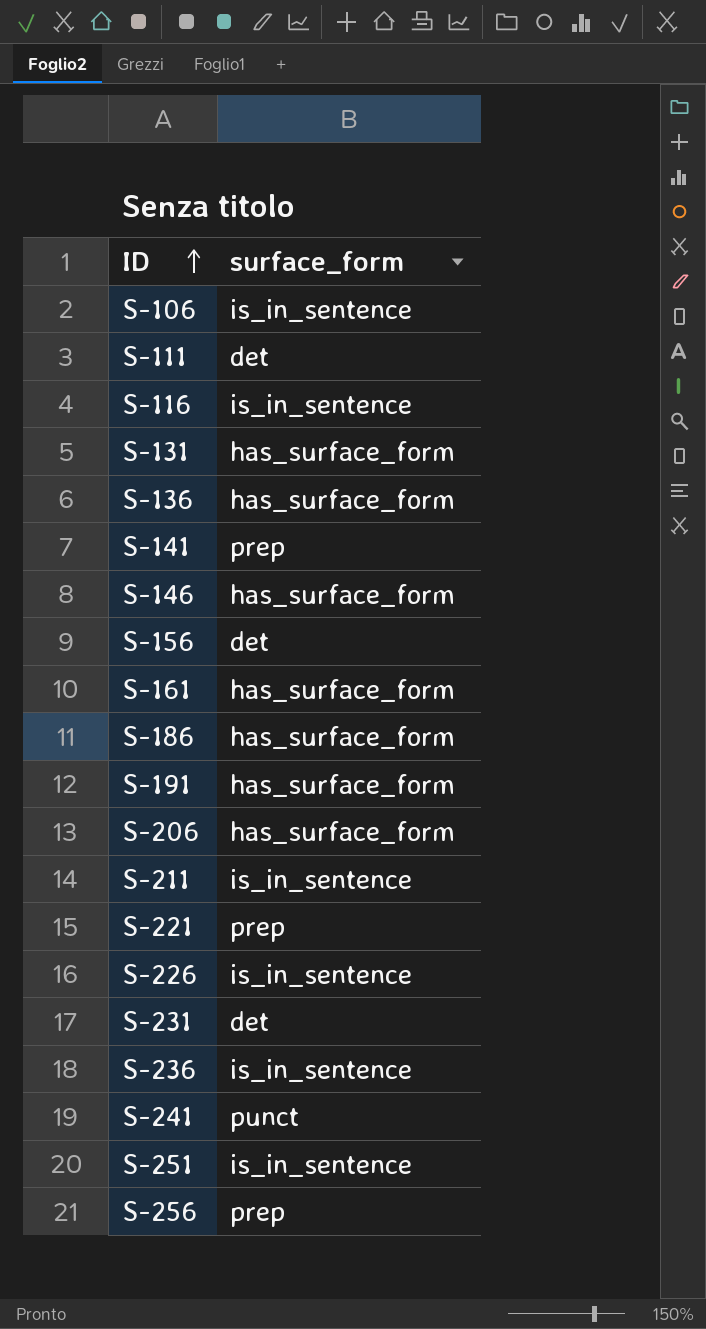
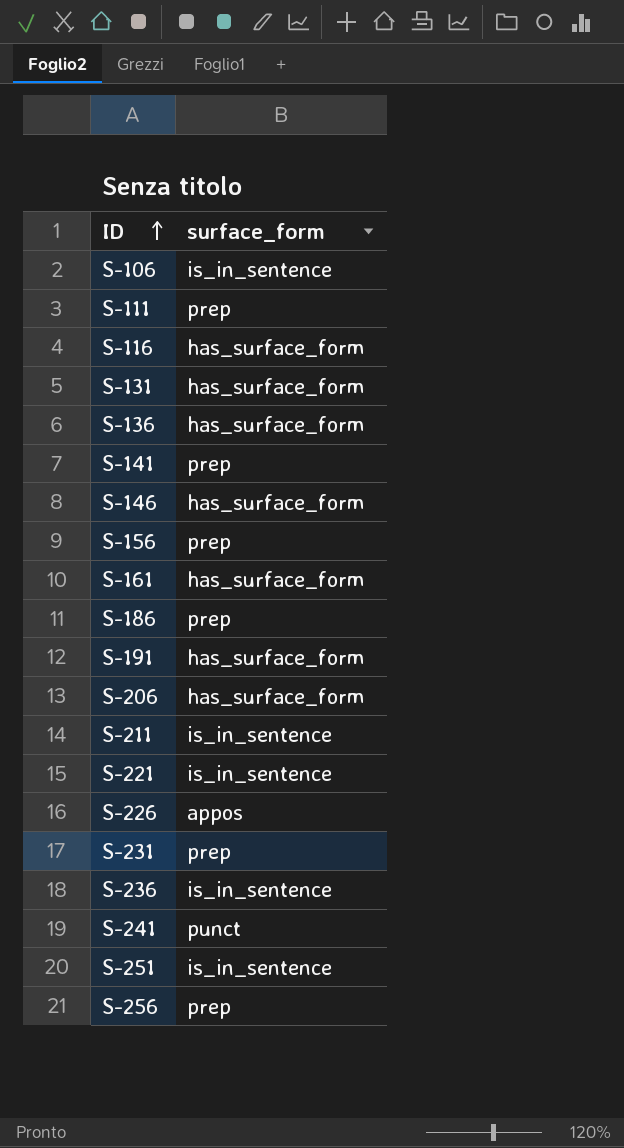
S-111 | surface_form: det -> prep
S-116 | surface_form: is_in_sentence -> has_surface_form
S-156 | surface_form: det -> prep
S-186 | surface_form: has_surface_form -> prep
S-221 | surface_form: prep -> is_in_sentence
S-226 | surface_form: is_in_sentence -> appos
S-231 | surface_form: det -> prep

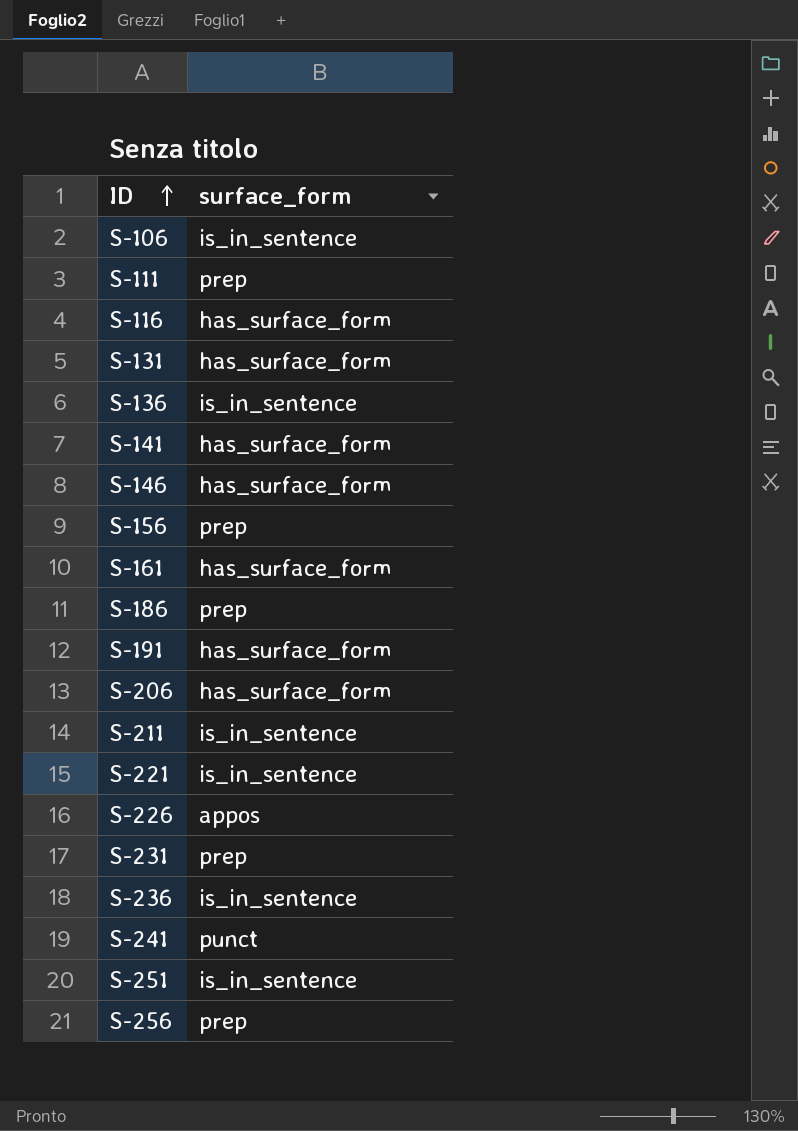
S-136 | surface_form: has_surface_form -> is_in_sentence
S-141 | surface_form: prep -> has_surface_form

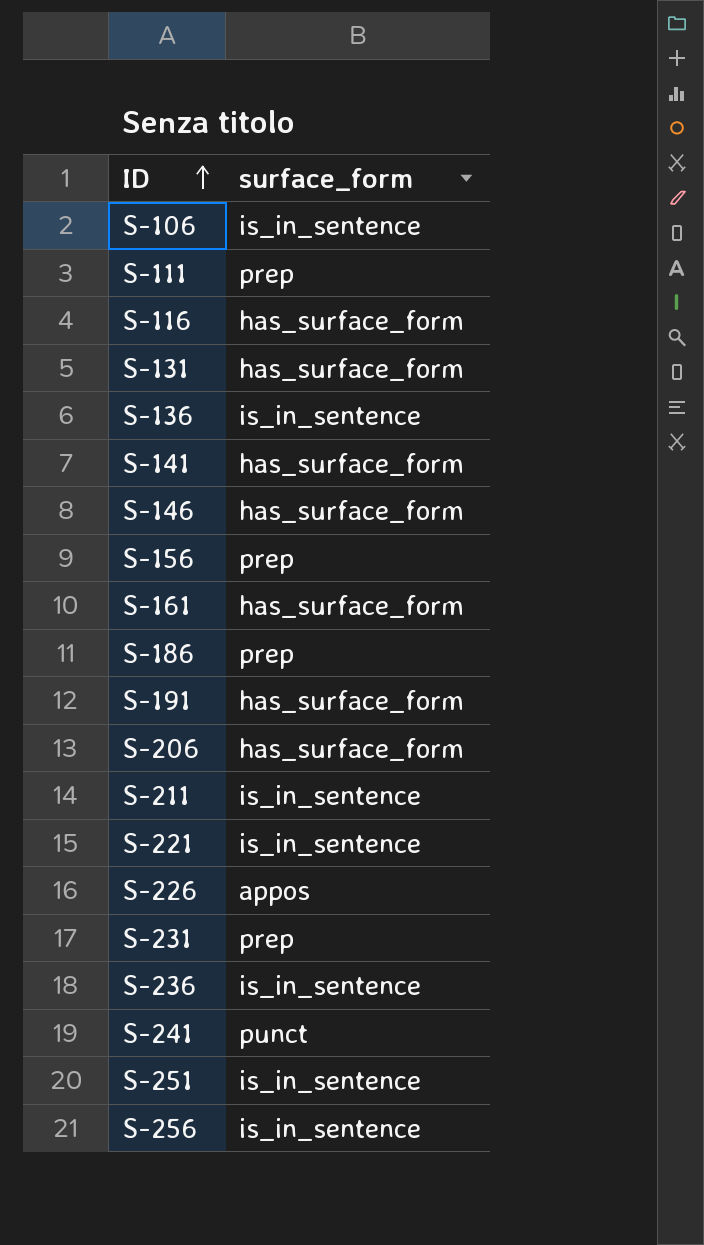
S-256 | surface_form: prep -> is_in_sentence

